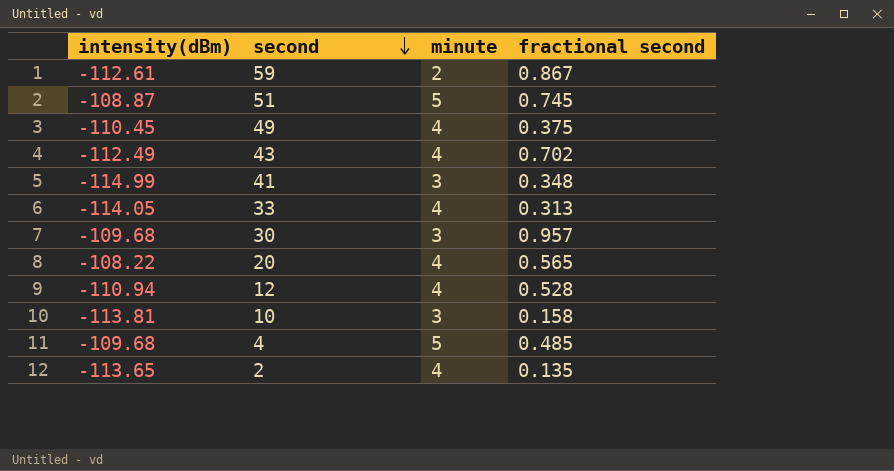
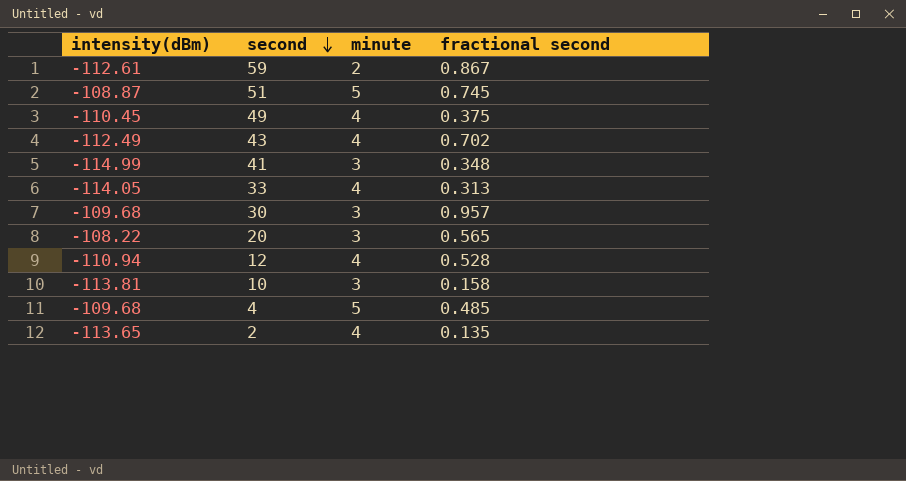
20 | minute: 4 -> 3

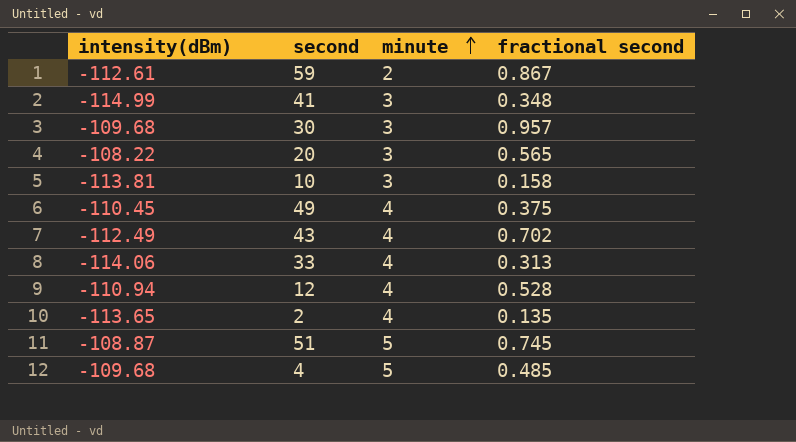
row order: second descending -> minute ascending
33 | intensity(dBm): -114.05 -> -114.06

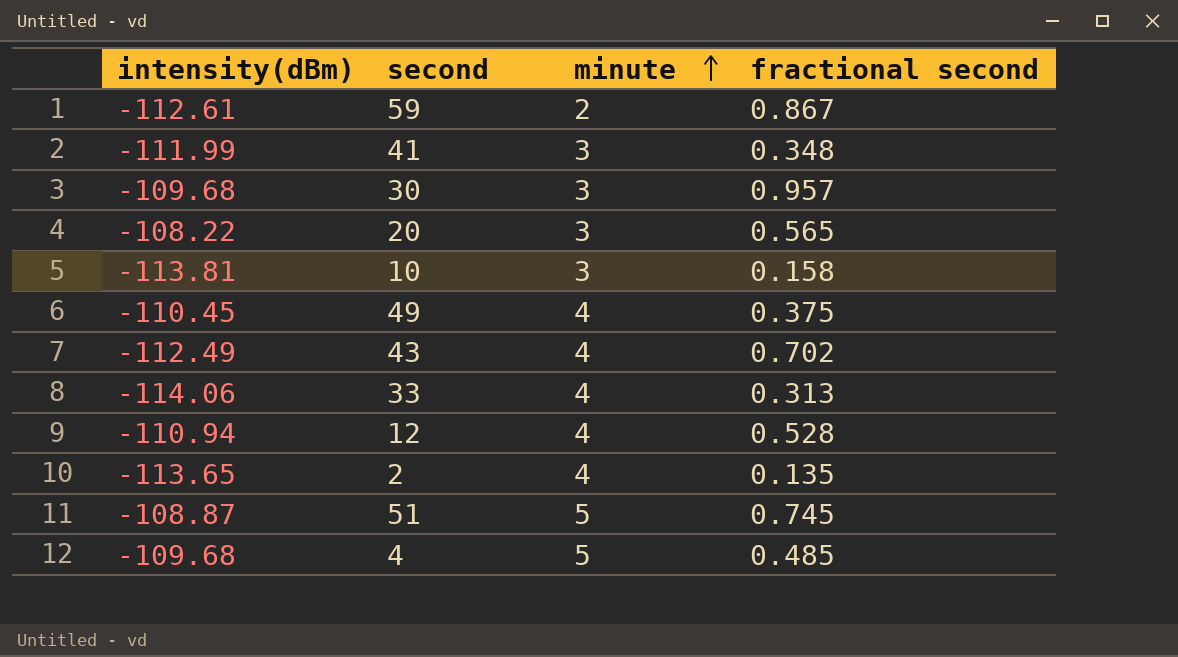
41 | intensity(dBm): -114.99 -> -111.99

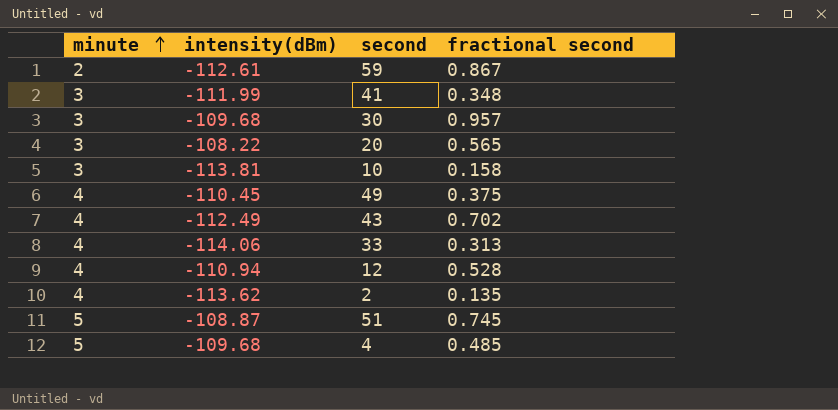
column minute | position: 3 -> 1
2 | intensity(dBm): -113.65 -> -113.62

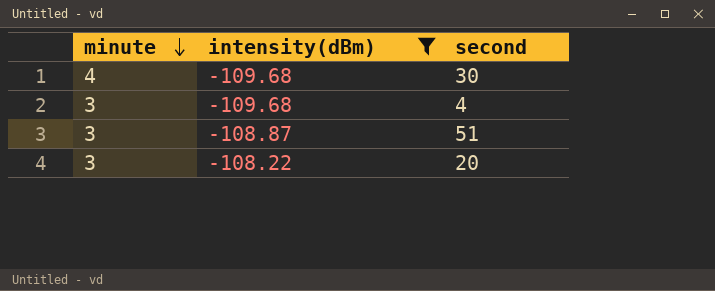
filter: none -> intensity(dBm) >= -109.68
row order: minute ascending -> minute descending
column fractional second | position: 4 -> none
30 | minute: 3 -> 4
4 | minute: 5 -> 3
51 | minute: 5 -> 3

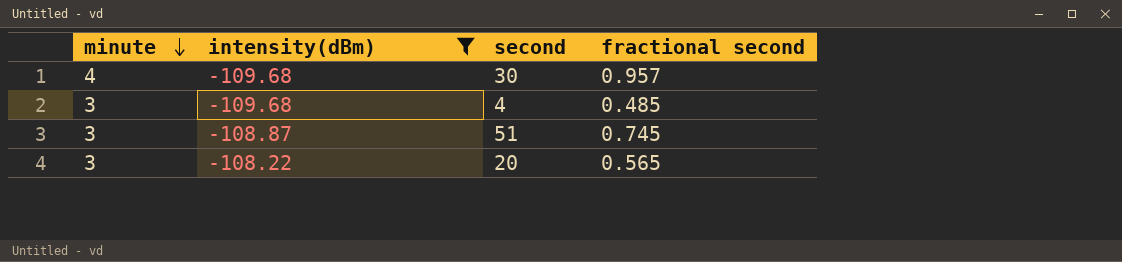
column fractional second | position: none -> 4

